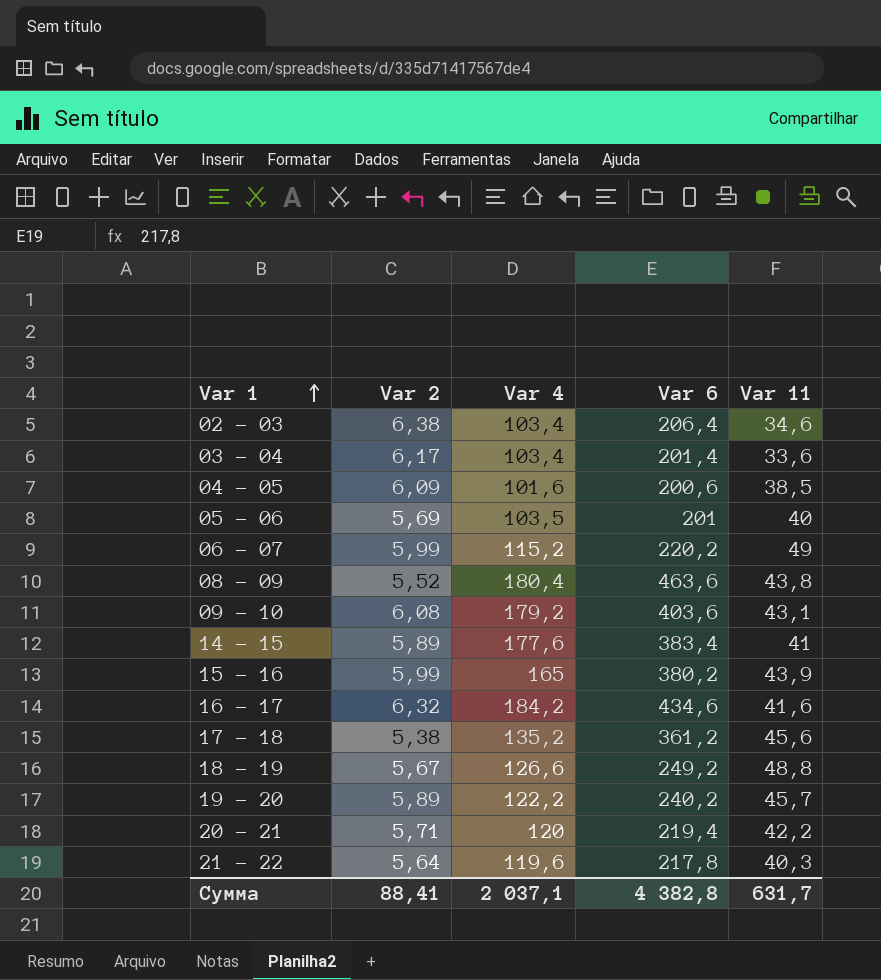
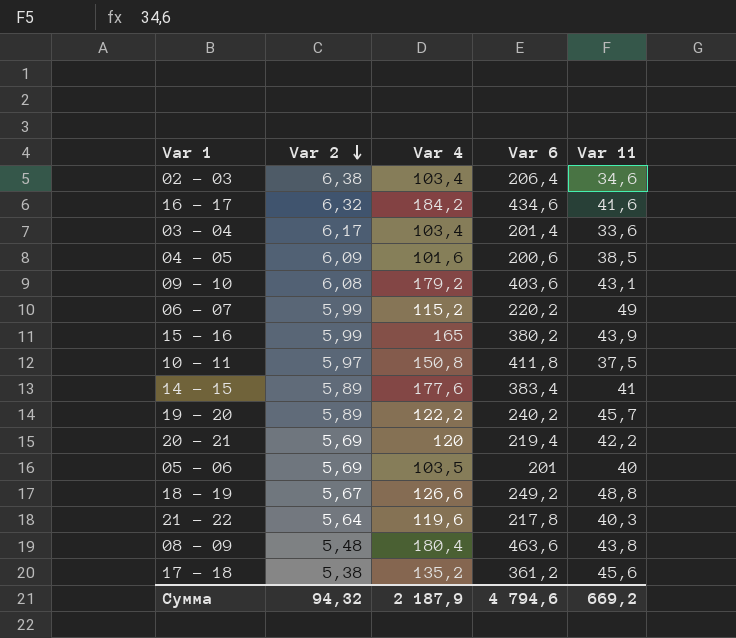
row order: Var 1 ascending -> Var 2 descending
row 10 - 11: none -> 5,97 | 150,8 | 411,8 | 37,5
20 - 21 | Var 2: 5,71 -> 5,69
08 - 09 | Var 2: 5,52 -> 5,48
Сумма | Var 2: 88,41 -> 94,32
Сумма | Var 4: 2 037,1 -> 2 187,9
Сумма | Var 6: 4 382,8 -> 4 794,6
Сумма | Var 11: 631,7 -> 669,2

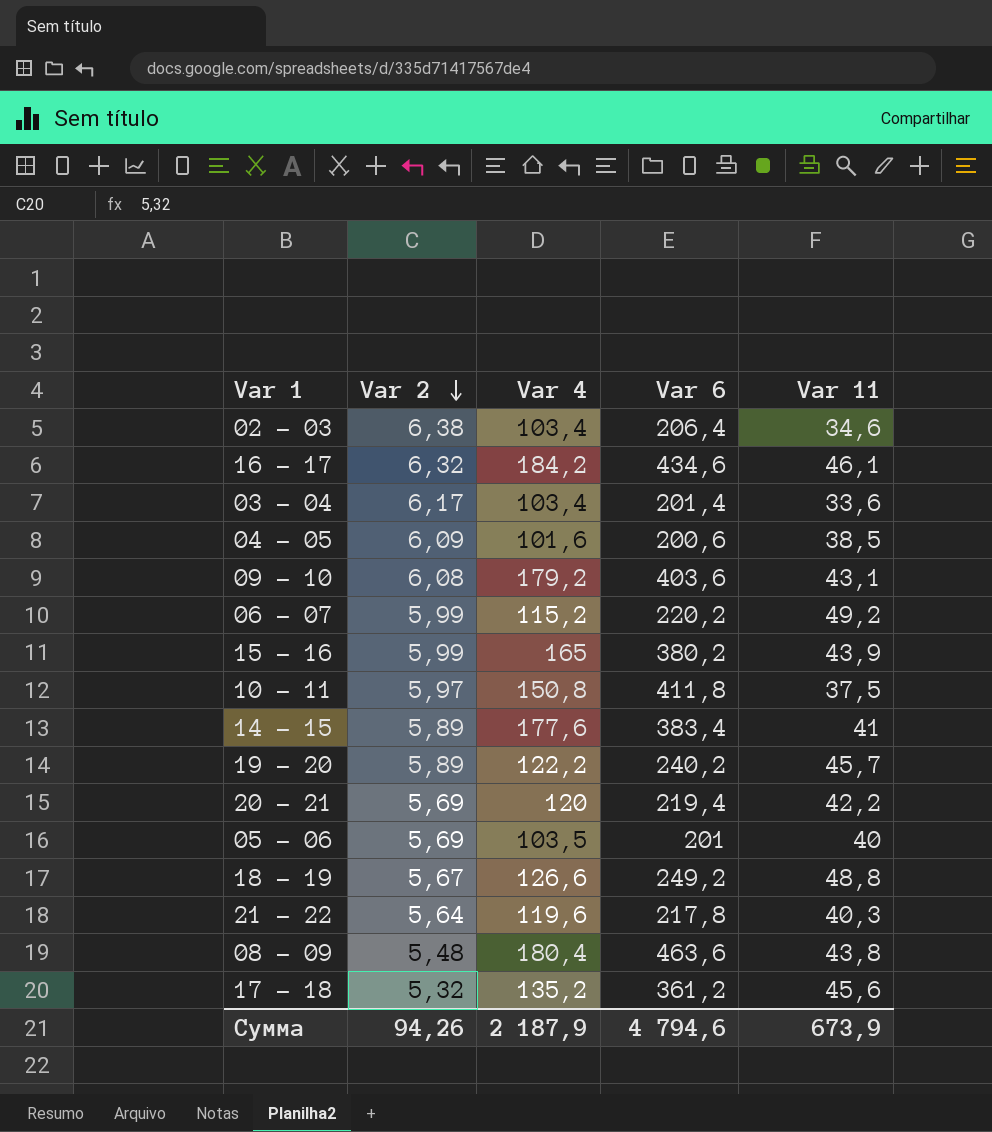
16 - 17 | Var 11: 41,6 -> 46,1
06 - 07 | Var 11: 49 -> 49,2
17 - 18 | Var 2: 5,38 -> 5,32
Сумма | Var 2: 94,32 -> 94,26
Сумма | Var 11: 669,2 -> 673,9

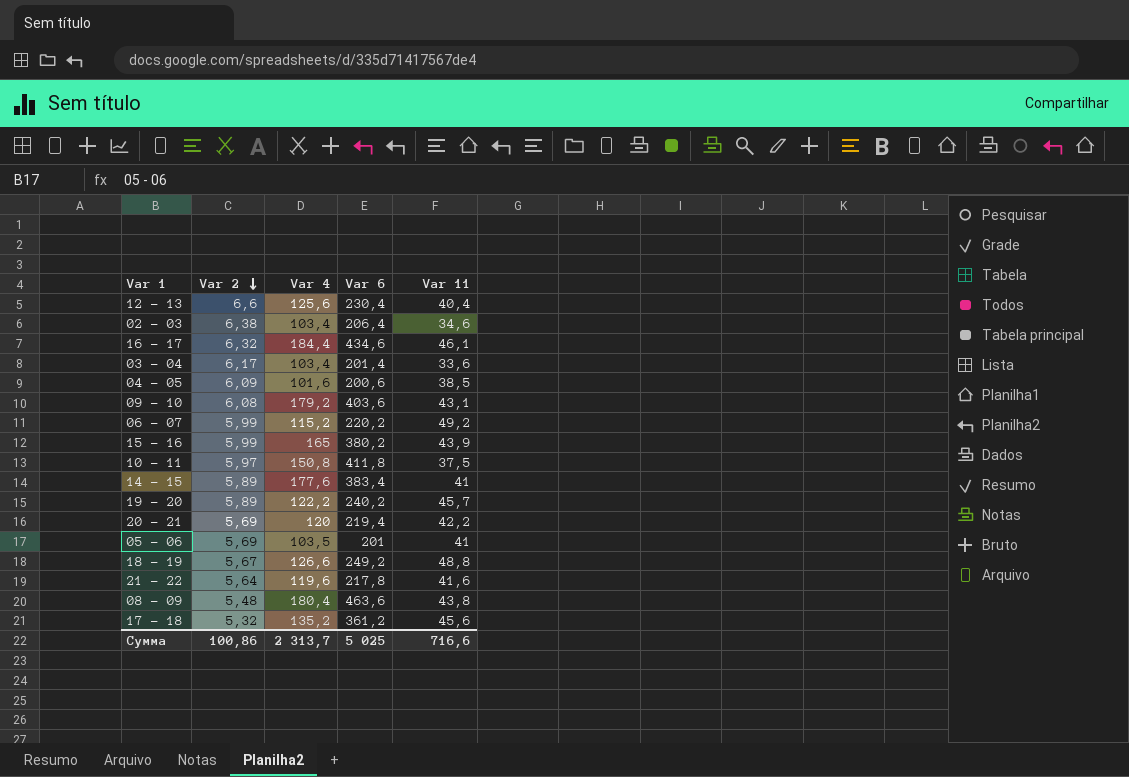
row 12 - 13: none -> 6,6 | 125,6 | 230,4 | 40,4
16 - 17 | Var 4: 184,2 -> 184,4
05 - 06 | Var 11: 40 -> 41
21 - 22 | Var 11: 40,3 -> 41,6
Сумма | Var 2: 94,26 -> 100,86
Сумма | Var 4: 2 187,9 -> 2 313,7
Сумма | Var 6: 4 794,6 -> 5 025
Сумма | Var 11: 673,9 -> 716,6

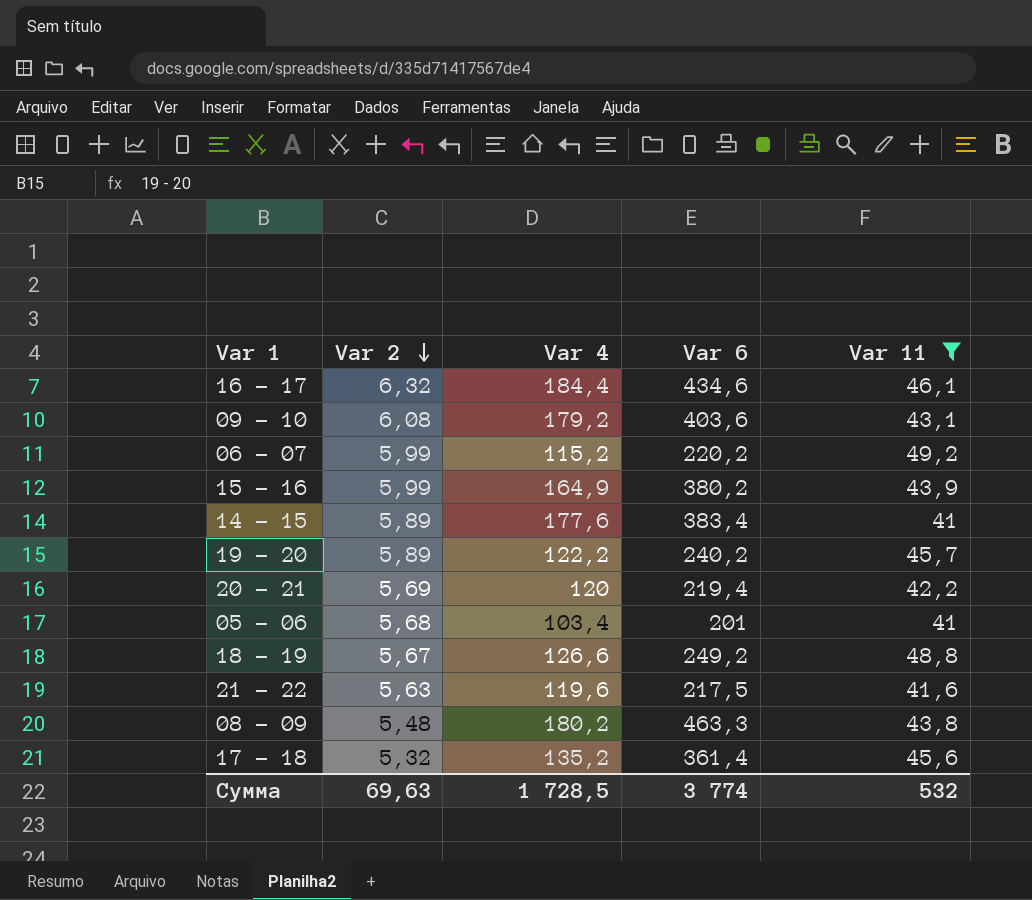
filter: none -> Var 11 >= 41
15 - 16 | Var 4: 165 -> 164,9
05 - 06 | Var 2: 5,69 -> 5,68
05 - 06 | Var 4: 103,5 -> 103,4
21 - 22 | Var 2: 5,64 -> 5,63
21 - 22 | Var 6: 217,8 -> 217,5
08 - 09 | Var 4: 180,4 -> 180,2
08 - 09 | Var 6: 463,6 -> 463,3
17 - 18 | Var 6: 361,2 -> 361,4
Сумма | Var 2: 100,86 -> 69,63
Сумма | Var 4: 2 313,7 -> 1 728,5
Сумма | Var 6: 5 025 -> 3 774
Сумма | Var 11: 716,6 -> 532

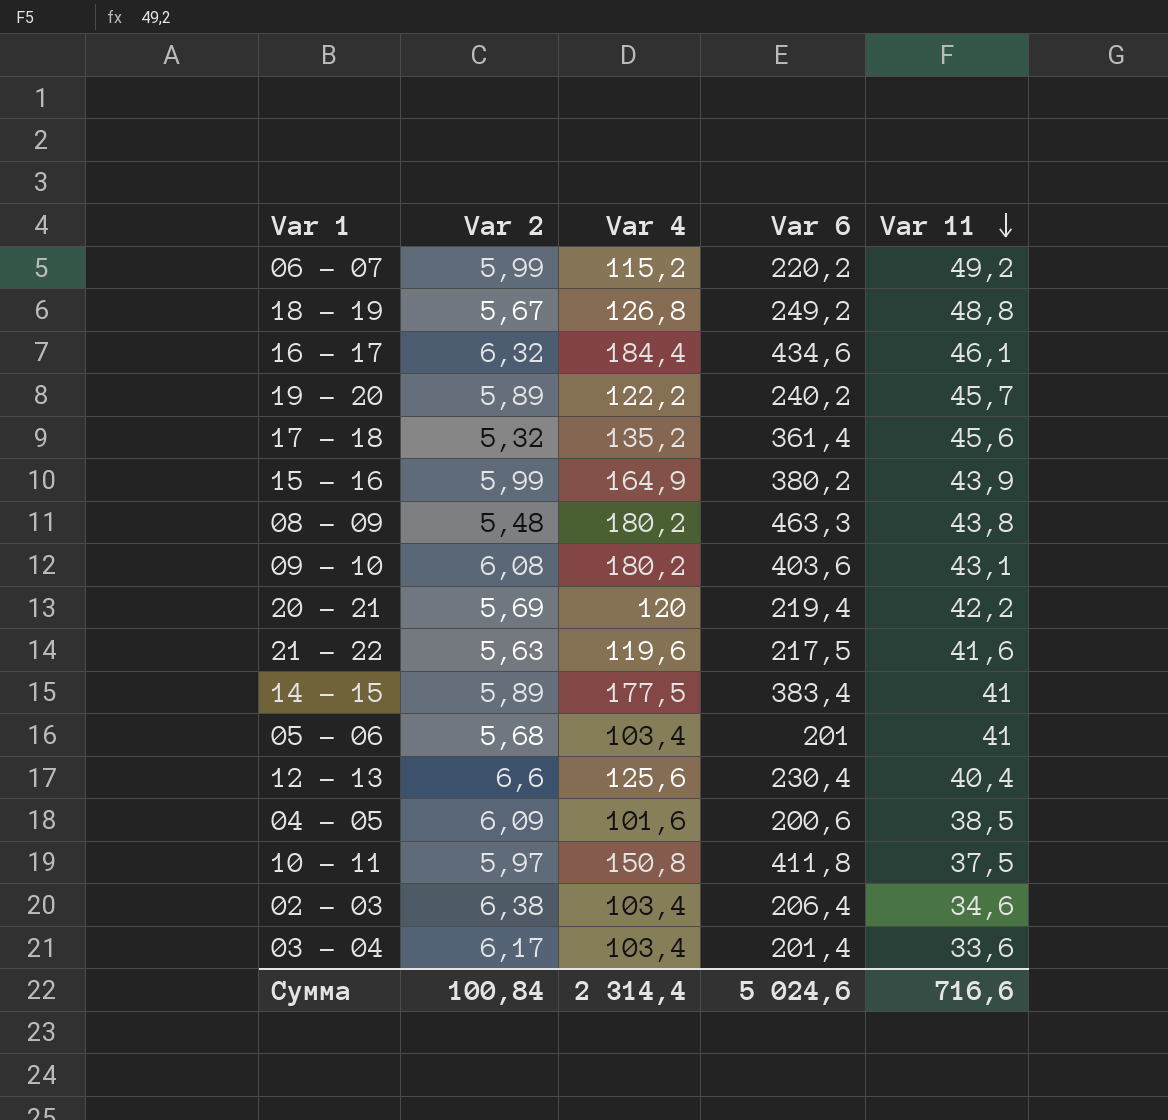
filter: Var 11 >= 41 -> none
row order: Var 2 descending -> Var 11 descending
18 - 19 | Var 4: 126,6 -> 126,8
09 - 10 | Var 4: 179,2 -> 180,2
14 - 15 | Var 4: 177,6 -> 177,5
Сумма | Var 2: 69,63 -> 100,84
Сумма | Var 4: 1 728,5 -> 2 314,4
Сумма | Var 6: 3 774 -> 5 024,6
Сумма | Var 11: 532 -> 716,6

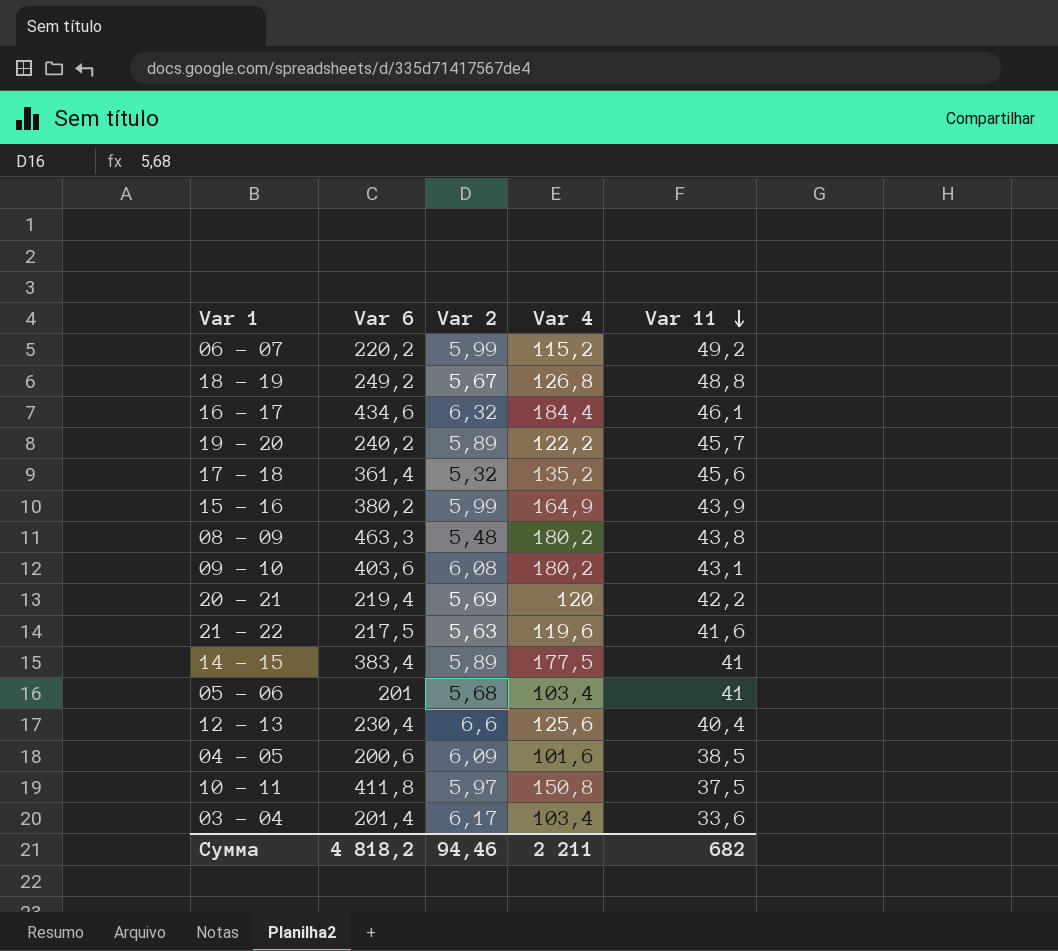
column Var 6 | position: 4 -> 2
row 02 - 03: 6,38 | 103,4 | 206,4 | 34,6 -> none
Сумма | Var 6: 5 024,6 -> 4 818,2
Сумма | Var 2: 100,84 -> 94,46
Сумма | Var 4: 2 314,4 -> 2 211
Сумма | Var 11: 716,6 -> 682

